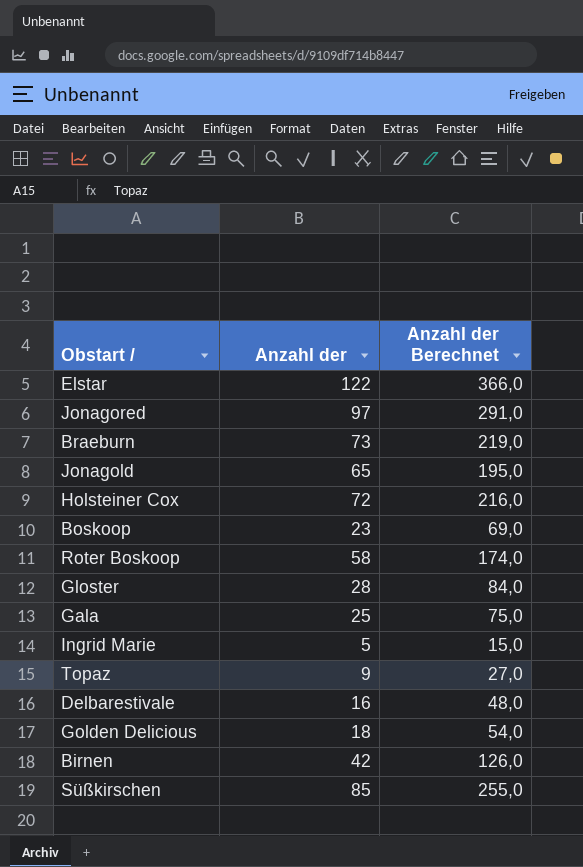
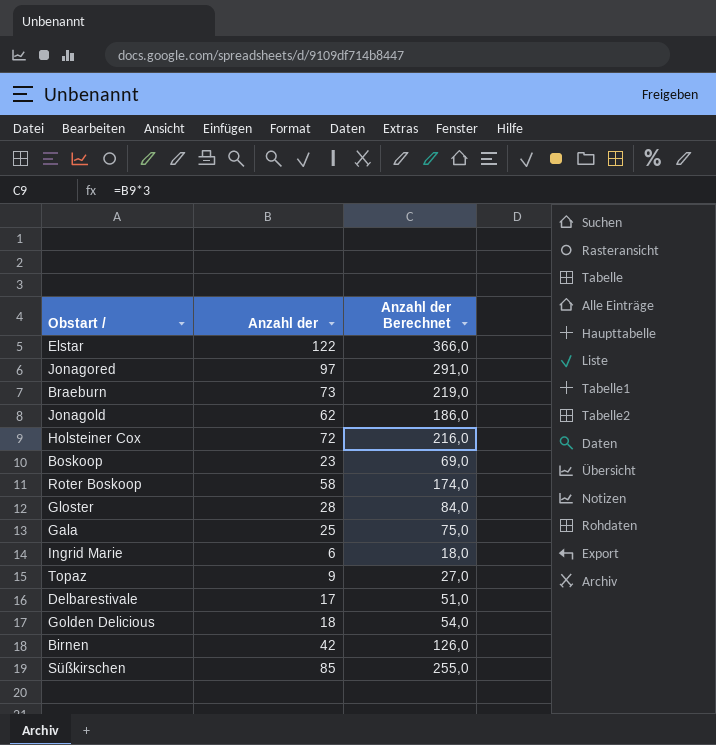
Jonagold | Anzahl der: 65 -> 62
Jonagold | Anzahl der Berechnet: 195,0 -> 186,0
Ingrid Marie | Anzahl der: 5 -> 6
Ingrid Marie | Anzahl der Berechnet: 15,0 -> 18,0
Delbarestivale | Anzahl der: 16 -> 17
Delbarestivale | Anzahl der Berechnet: 48,0 -> 51,0

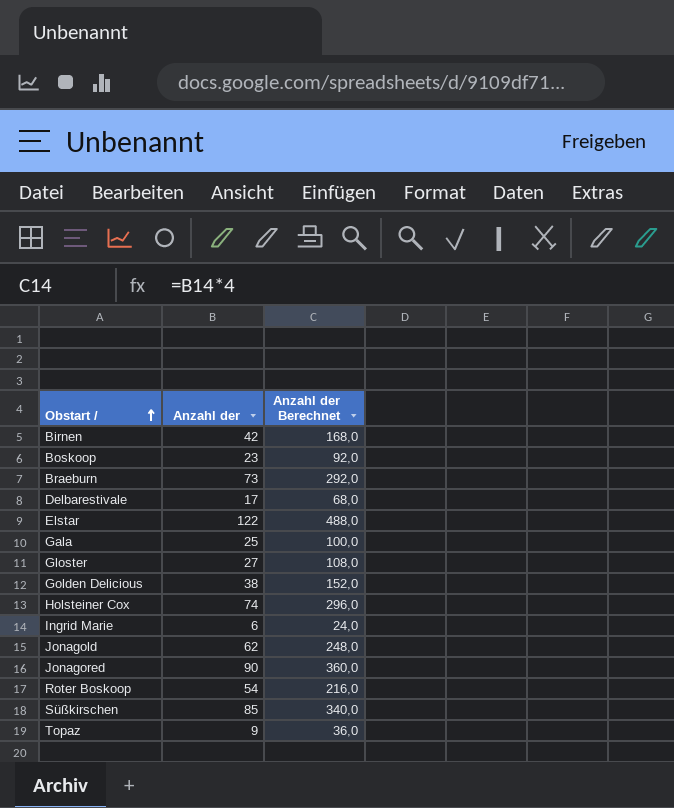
row order: none -> Obstart / ascending
column Anzahl der Berechnet | formula: [Anzahl der] * 3 -> [Anzahl der] * 4
Gloster | Anzahl der: 28 -> 27
Golden Delicious | Anzahl der: 18 -> 38
Holsteiner Cox | Anzahl der: 72 -> 74
Jonagored | Anzahl der: 97 -> 90
Roter Boskoop | Anzahl der: 58 -> 54

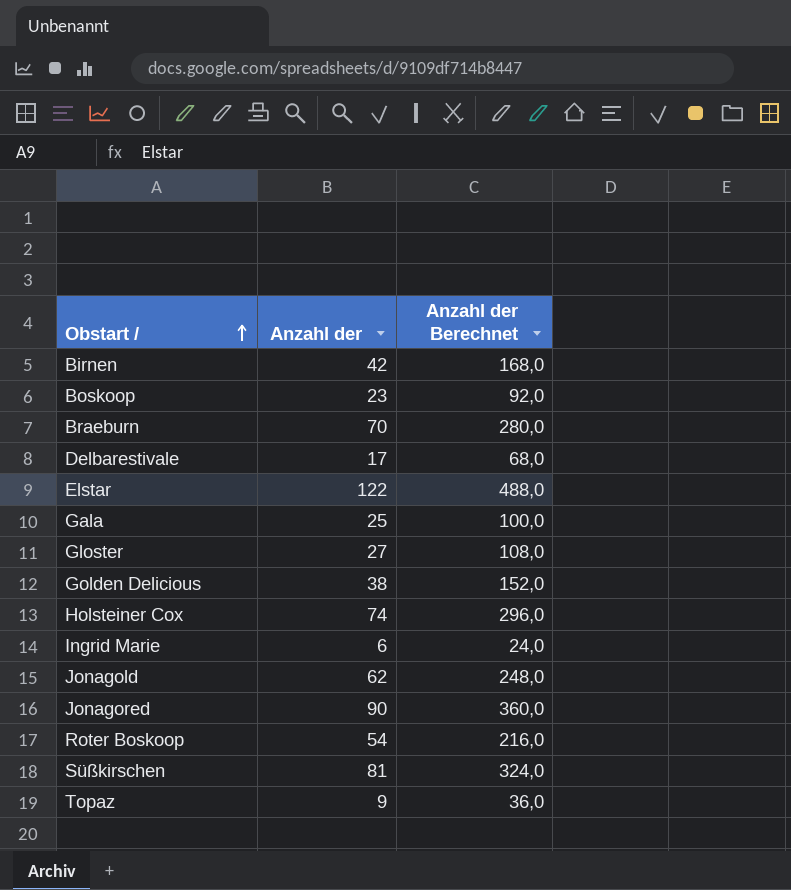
Braeburn | Anzahl der: 73 -> 70
Braeburn | Anzahl der Berechnet: 292,0 -> 280,0
Süßkirschen | Anzahl der: 85 -> 81
Süßkirschen | Anzahl der Berechnet: 340,0 -> 324,0

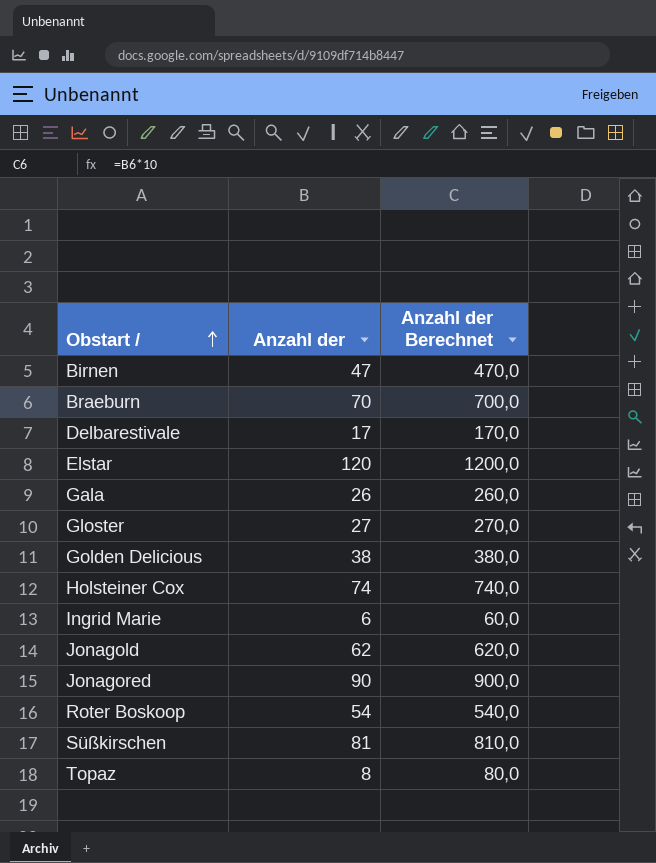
column Anzahl der Berechnet | formula: [Anzahl der] * 4 -> [Anzahl der] * 10
row Boskoop: 23 | 92,0 -> none
Birnen | Anzahl der: 42 -> 47
Elstar | Anzahl der: 122 -> 120
Gala | Anzahl der: 25 -> 26
Topaz | Anzahl der: 9 -> 8

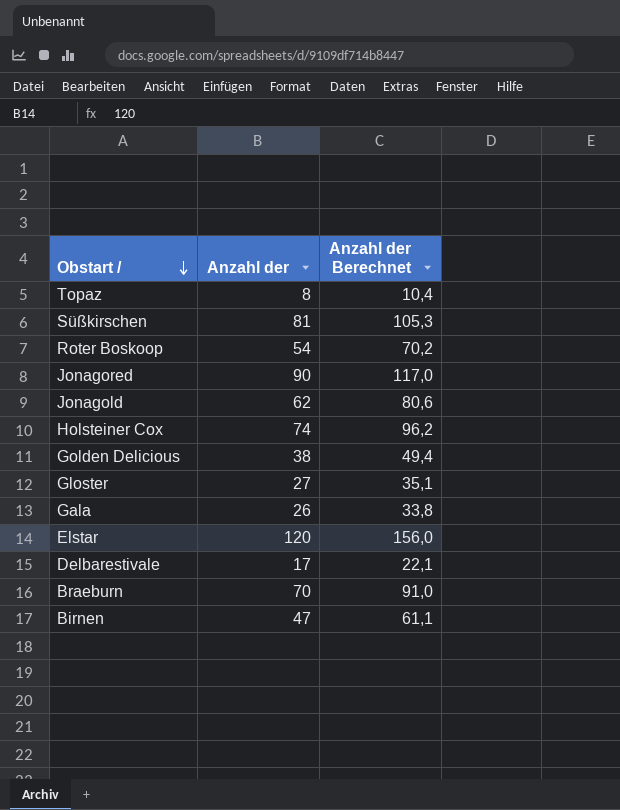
row order: Obstart / ascending -> Obstart / descending
column Anzahl der Berechnet | formula: [Anzahl der] * 10 -> [Anzahl der] * 1,3
row Ingrid Marie: 6 | 60,0 -> none

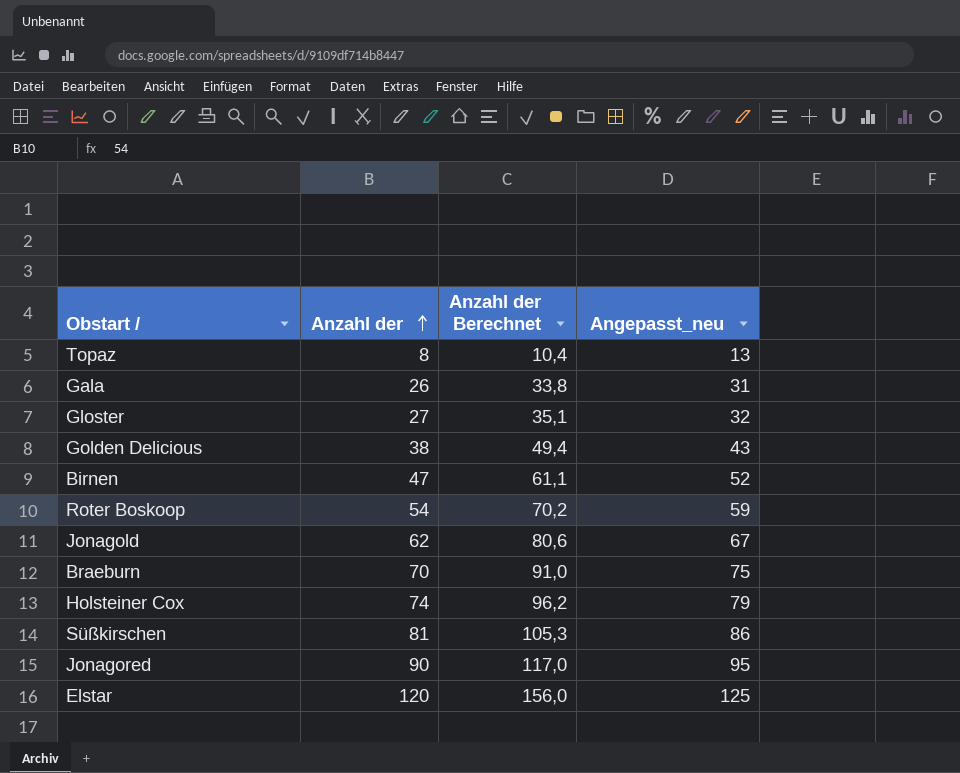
row order: Obstart / descending -> Anzahl der ascending
column Angepasst_neu | formula: none -> [Anzahl der] + 5
row Delbarestivale: 17 | 22,1 -> none

